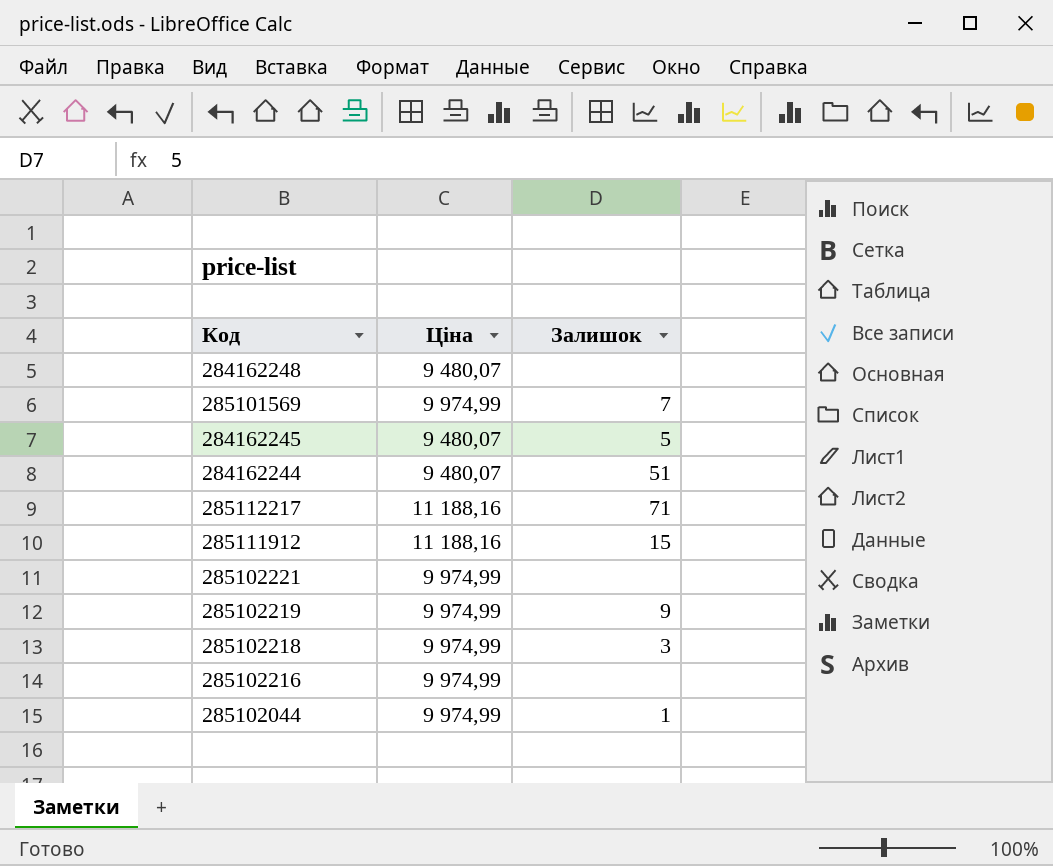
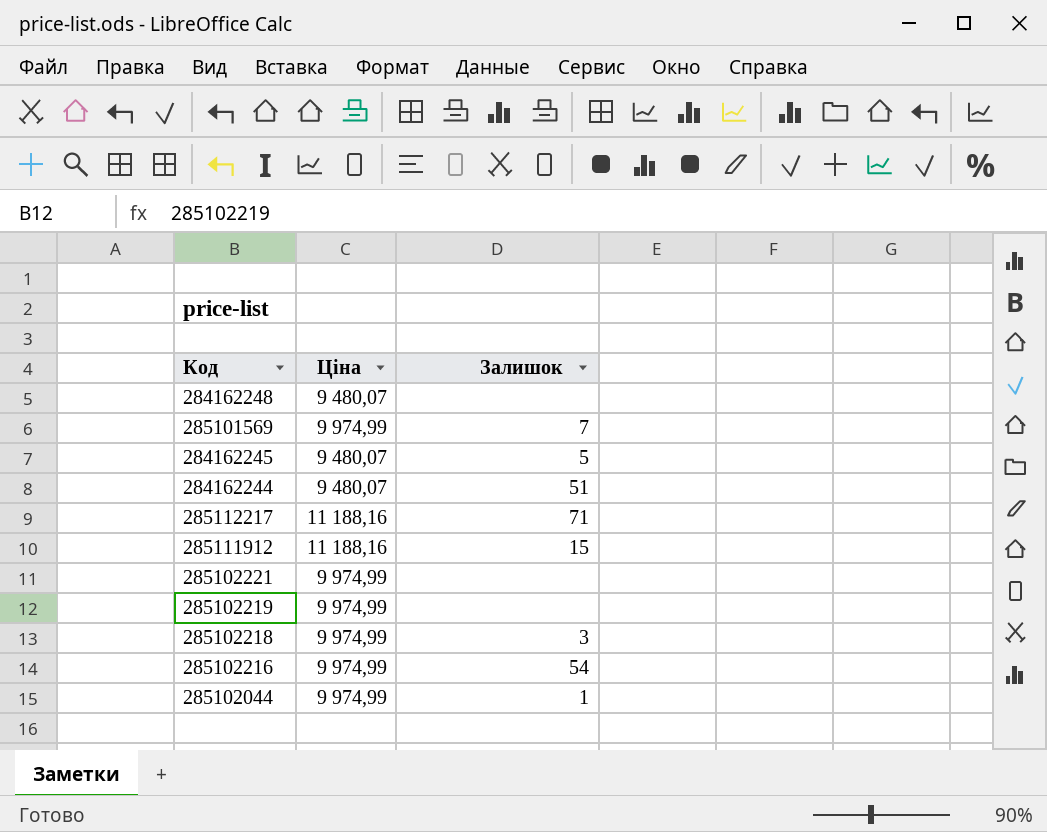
285102219 | Залишок: 9 -> none
285102216 | Залишок: none -> 54

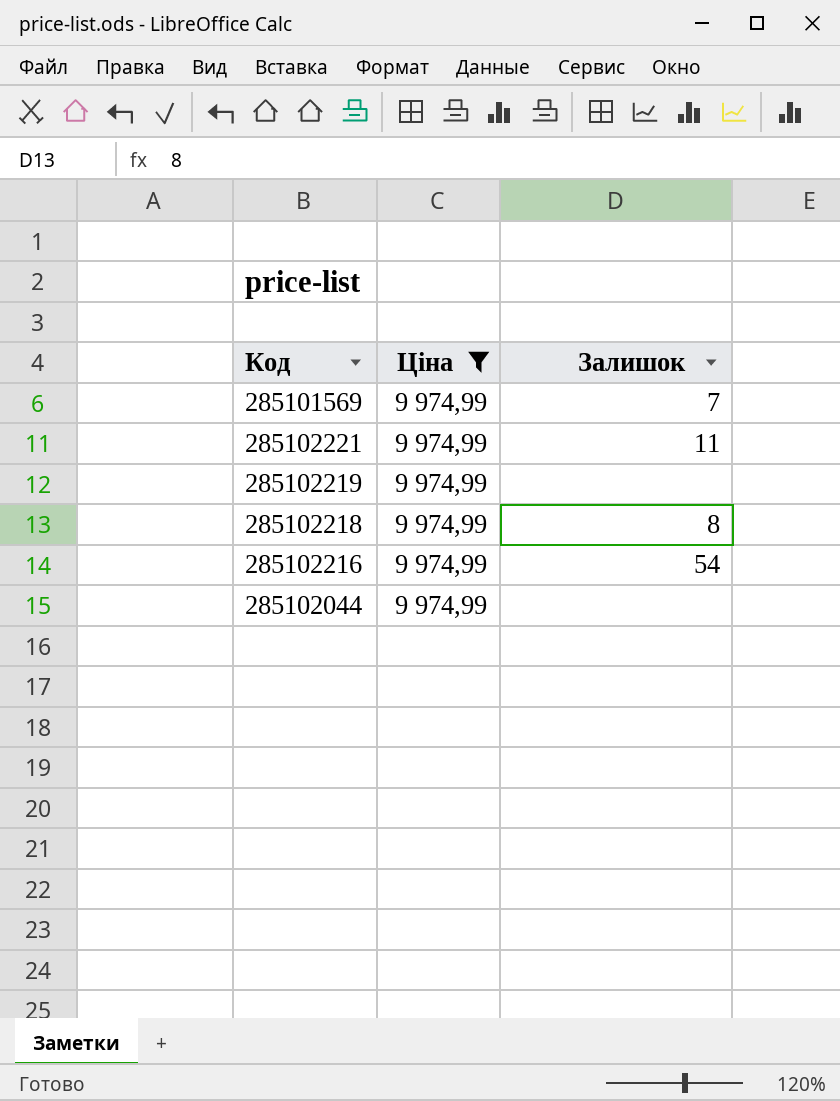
filter: none -> Ціна = 9 974,99
285102221 | Залишок: none -> 11
285102218 | Залишок: 3 -> 8
285102044 | Залишок: 1 -> none

